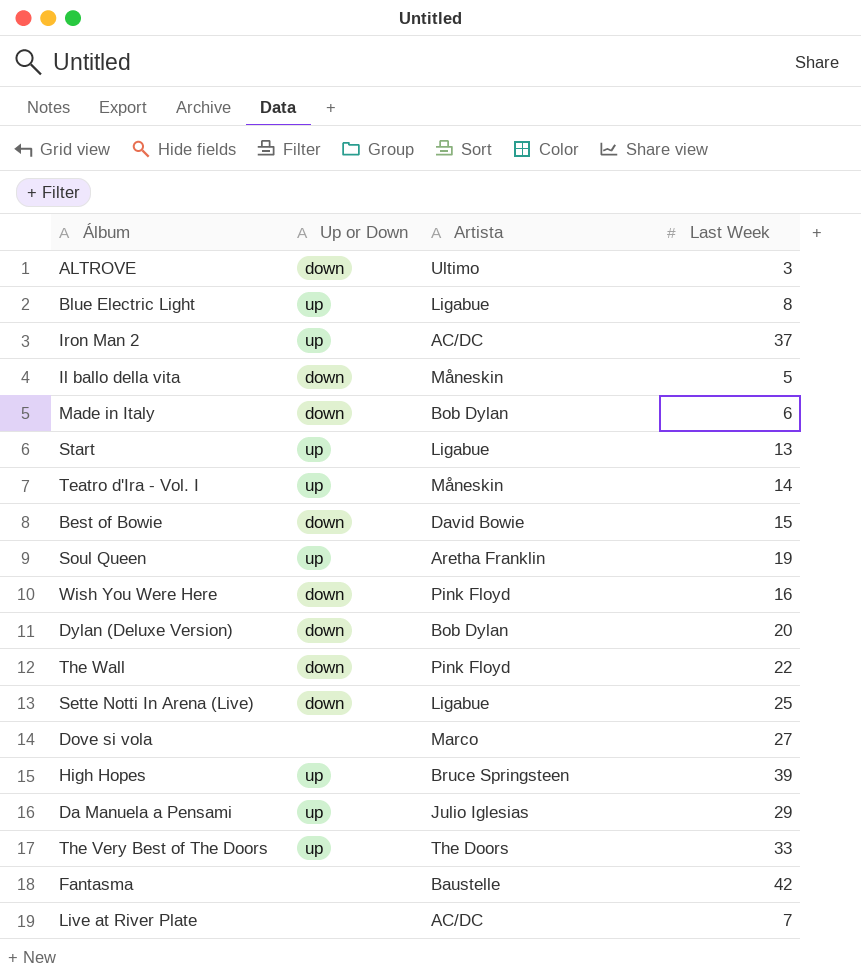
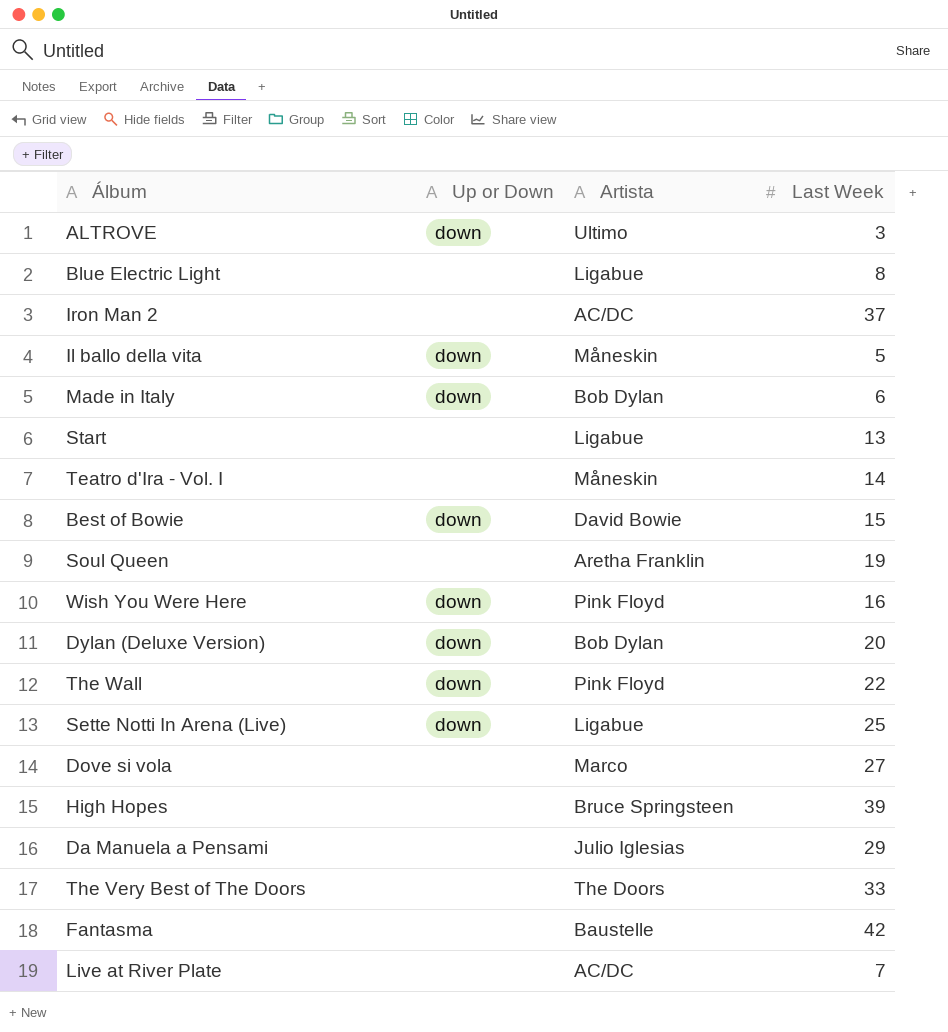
Blue Electric Light | Up or Down: up -> none
Iron Man 2 | Up or Down: up -> none
Start | Up or Down: up -> none
Teatro d'Ira - Vol. I | Up or Down: up -> none
Soul Queen | Up or Down: up -> none
High Hopes | Up or Down: up -> none
Da Manuela a Pensami | Up or Down: up -> none
The Very Best of The Doors | Up or Down: up -> none

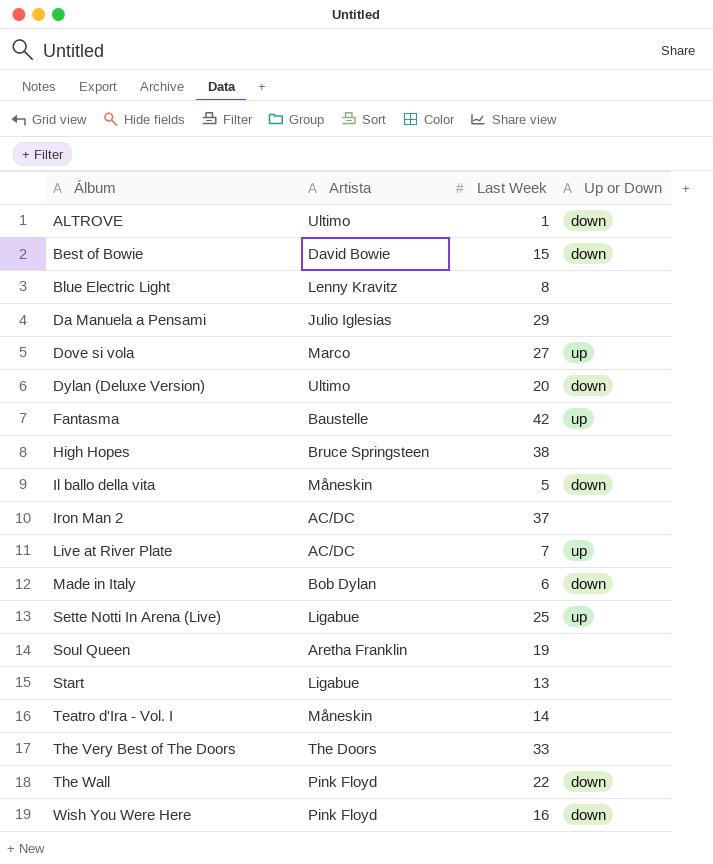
row order: none -> Álbum ascending
column Up or Down | position: 2 -> 4
ALTROVE | Last Week: 3 -> 1
Blue Electric Light | Artista: Ligabue -> Lenny Kravitz
Dove si vola | Up or Down: none -> up
Dylan (Deluxe Version) | Artista: Bob Dylan -> Ultimo
Fantasma | Up or Down: none -> up
High Hopes | Last Week: 39 -> 38
Live at River Plate | Up or Down: none -> up
Sette Notti In Arena (Live) | Up or Down: down -> up

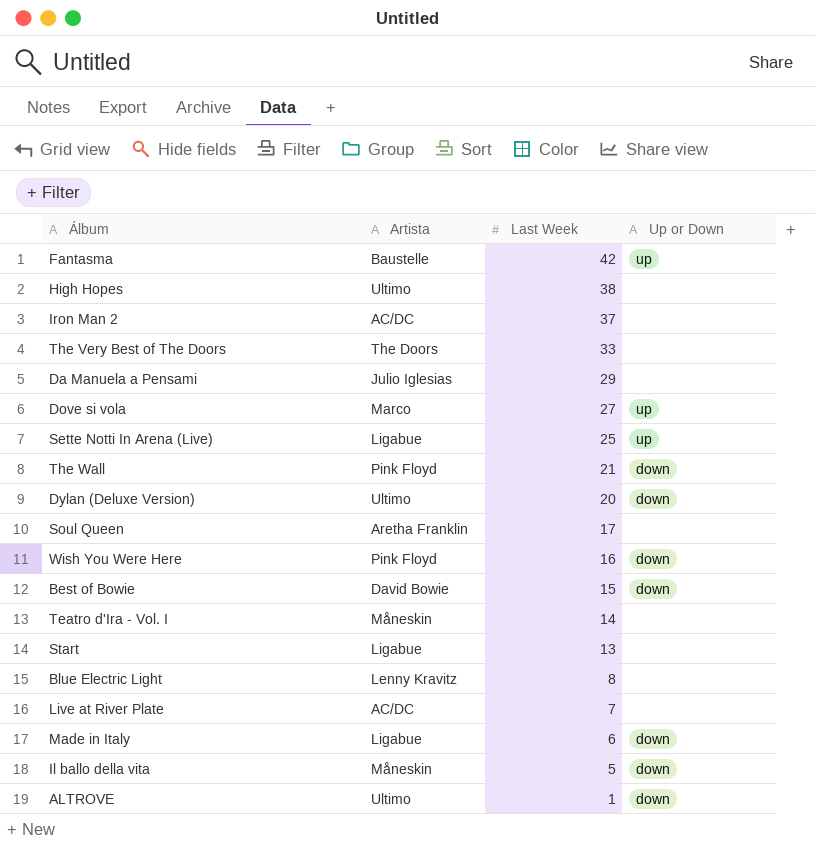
row order: Álbum ascending -> Last Week descending
High Hopes | Artista: Bruce Springsteen -> Ultimo
The Wall | Last Week: 22 -> 21
Soul Queen | Last Week: 19 -> 17
Live at River Plate | Up or Down: up -> none
Made in Italy | Artista: Bob Dylan -> Ligabue

